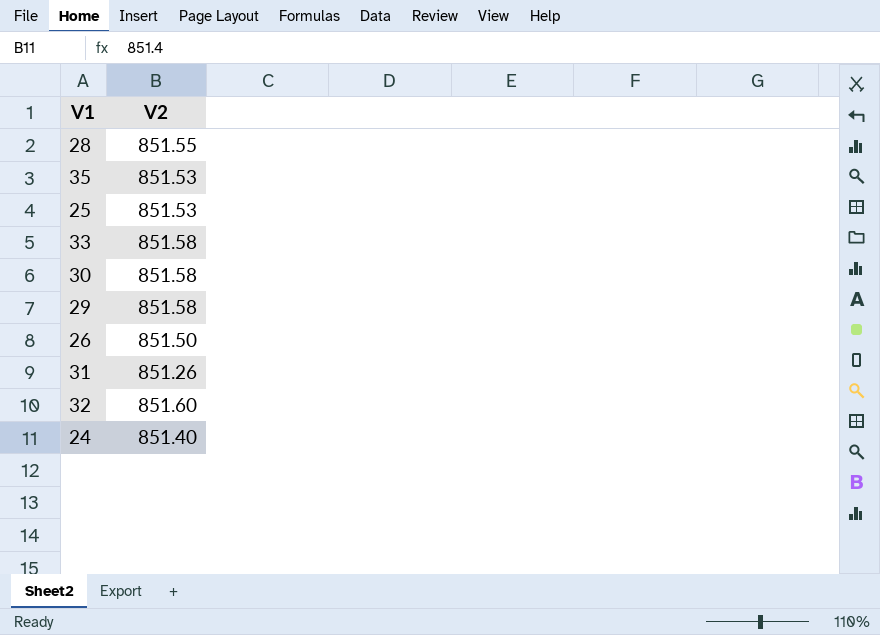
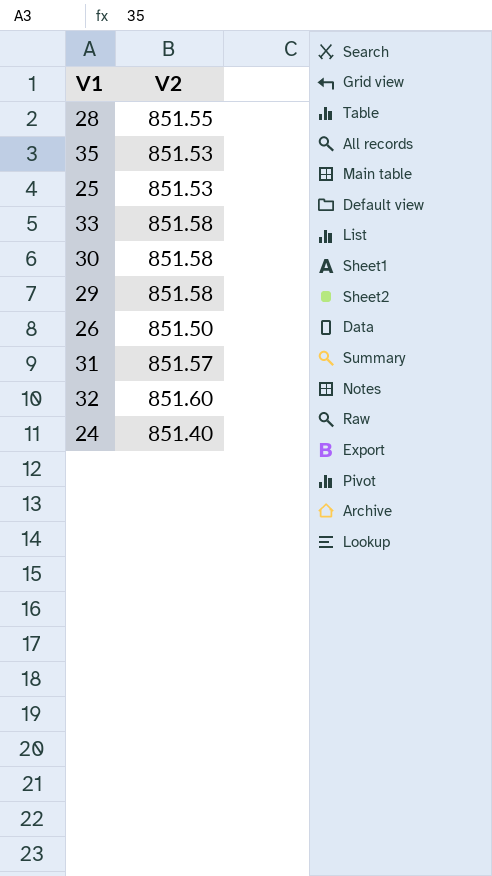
31 | V2: 851.26 -> 851.57

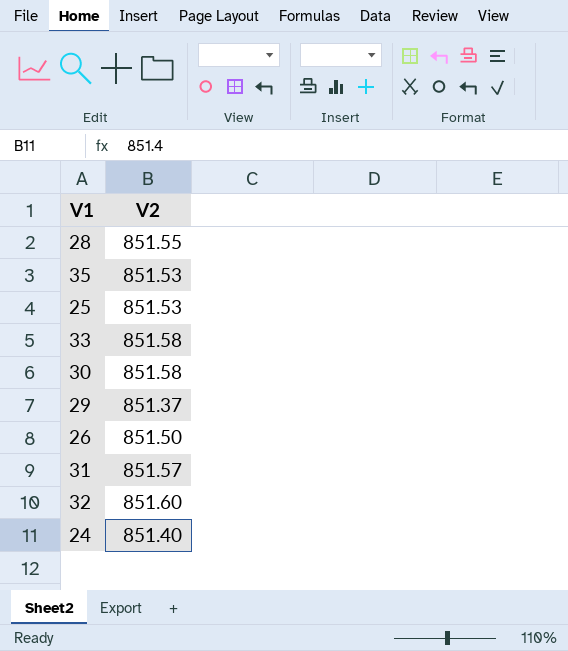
29 | V2: 851.58 -> 851.37

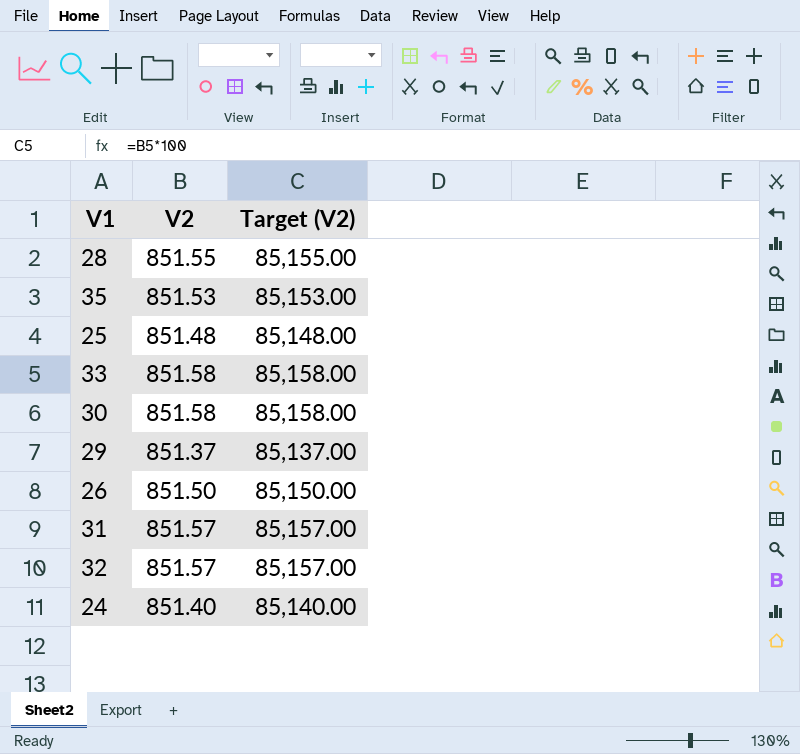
column Target (V2) | formula: none -> [V2] * 100
25 | V2: 851.53 -> 851.48
32 | V2: 851.60 -> 851.57

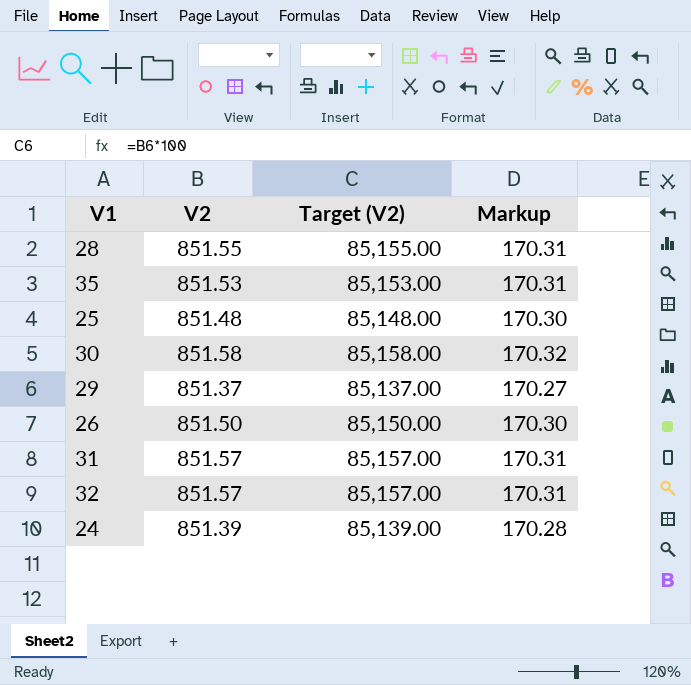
column Markup | formula: none -> [V2] * 0.2
row 33: 851.58 | 85,158.00 -> none
24 | V2: 851.40 -> 851.39
24 | Target (V2): 85,140.00 -> 85,139.00

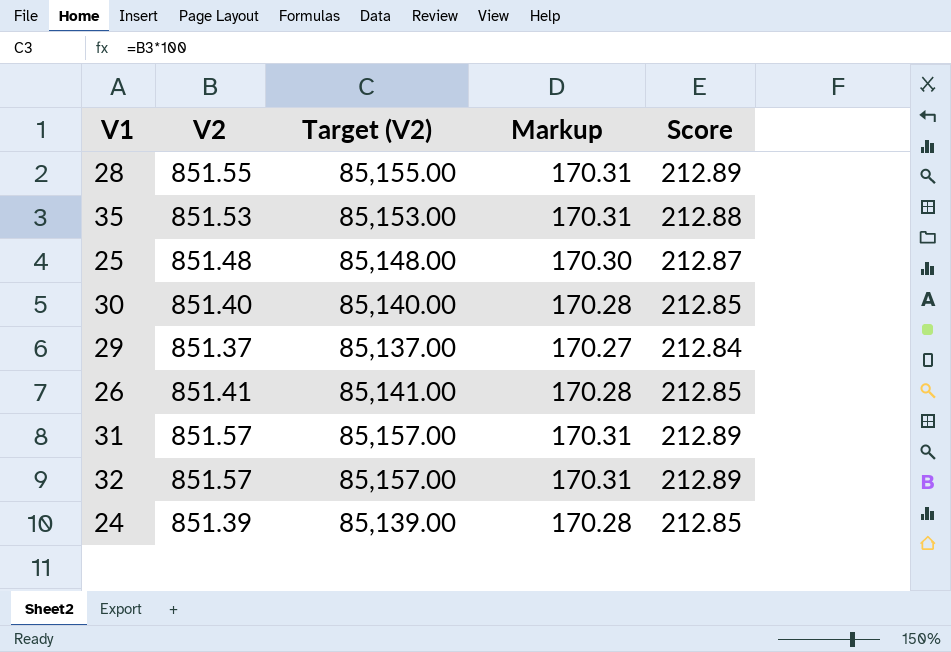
column Score | formula: none -> [V2] * 0.25
30 | V2: 851.58 -> 851.40
30 | Target (V2): 85,158.00 -> 85,140.00
30 | Markup: 170.32 -> 170.28
26 | V2: 851.50 -> 851.41
26 | Target (V2): 85,150.00 -> 85,141.00
26 | Markup: 170.30 -> 170.28

